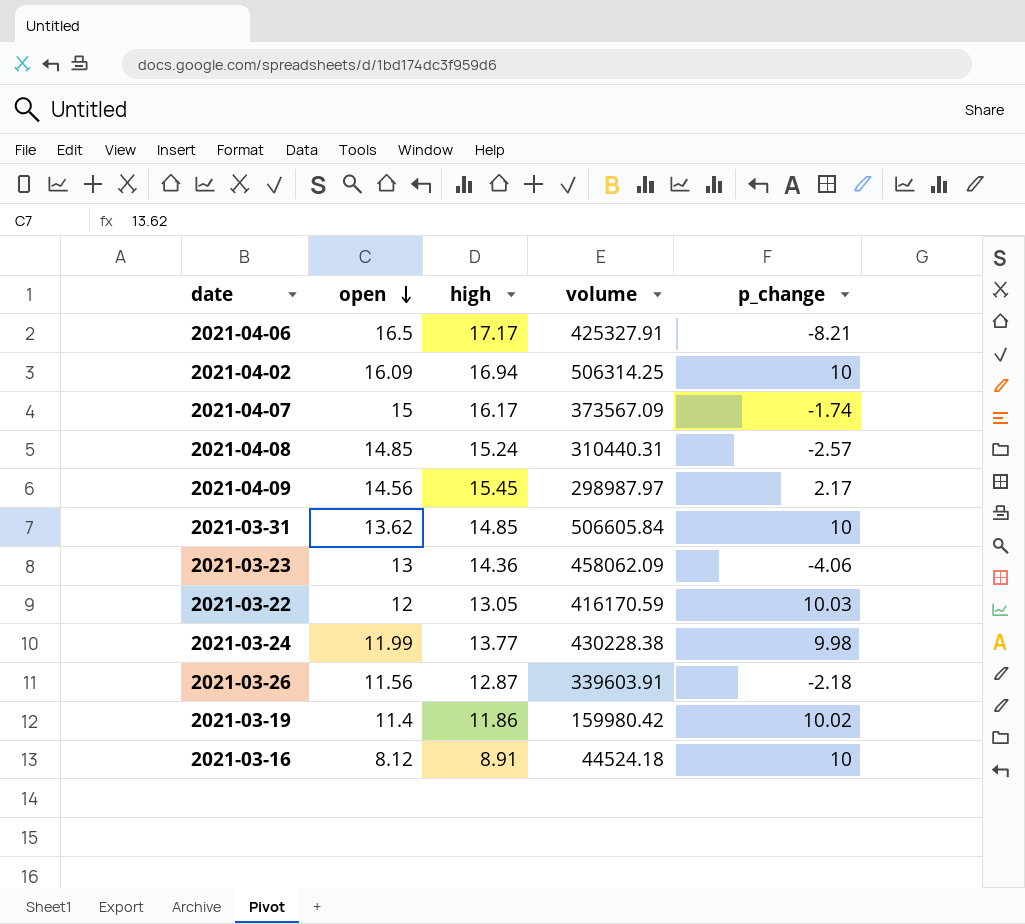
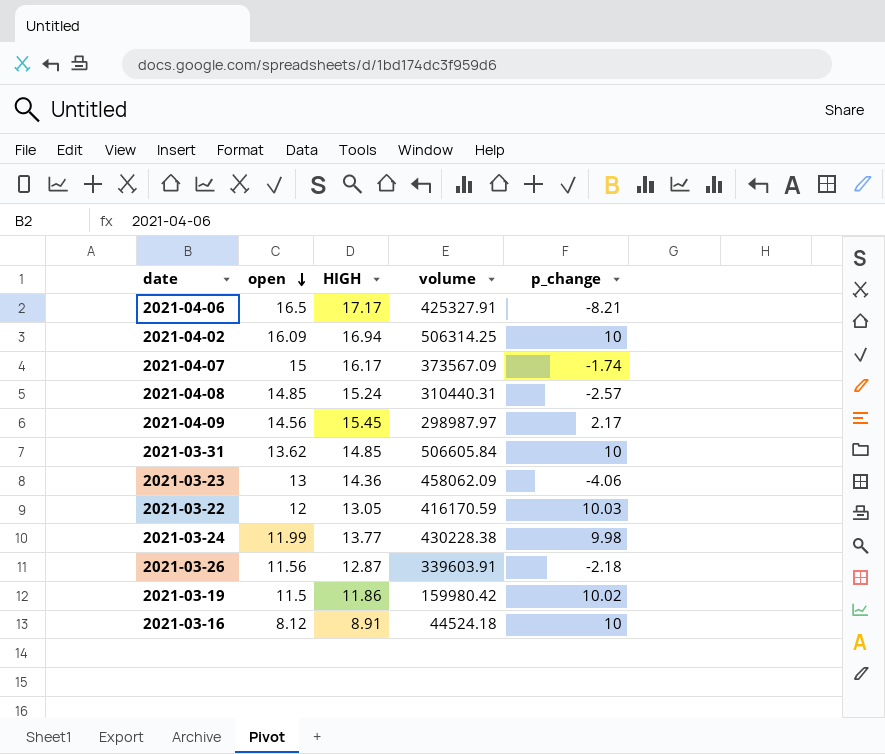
column name: high -> HIGH
2021-03-19 | open: 11.4 -> 11.5

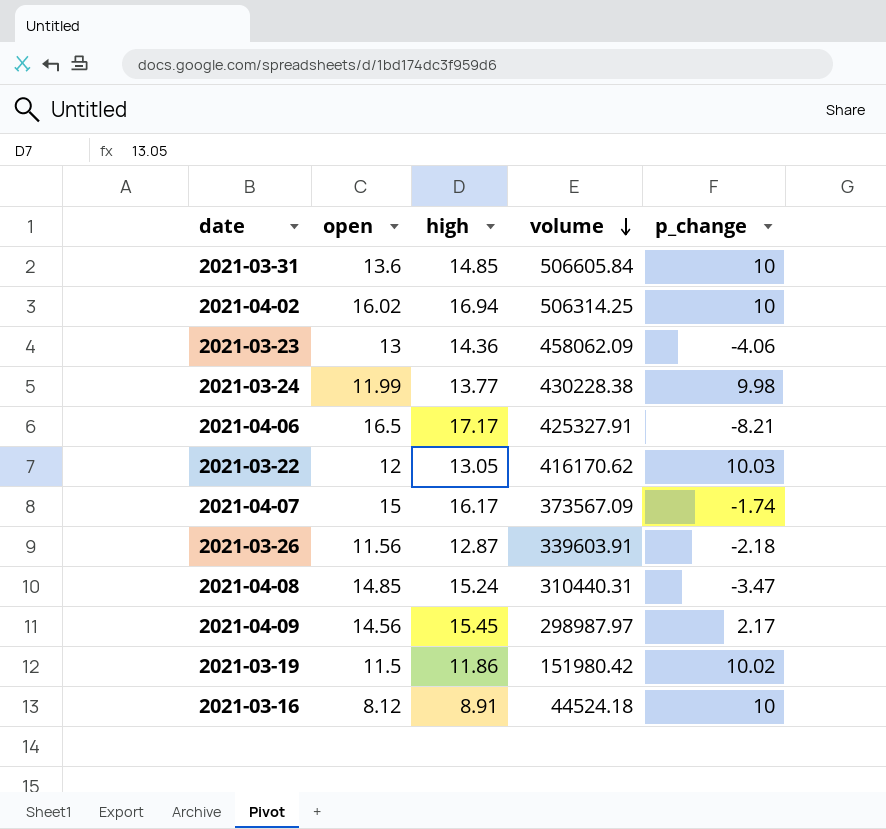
row order: open descending -> volume descending
column name: HIGH -> high
2021-03-31 | open: 13.62 -> 13.6
2021-04-02 | open: 16.09 -> 16.02
2021-03-22 | volume: 416170.59 -> 416170.62
2021-04-08 | p_change: -2.57 -> -3.47
2021-03-19 | volume: 159980.42 -> 151980.42

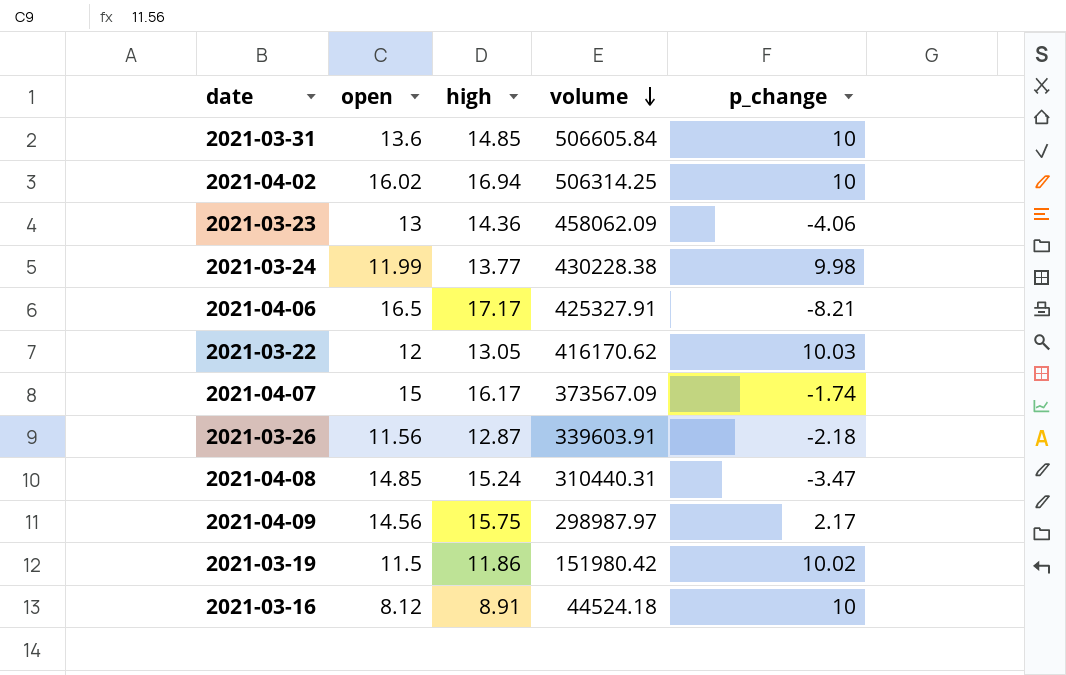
2021-04-09 | high: 15.45 -> 15.75

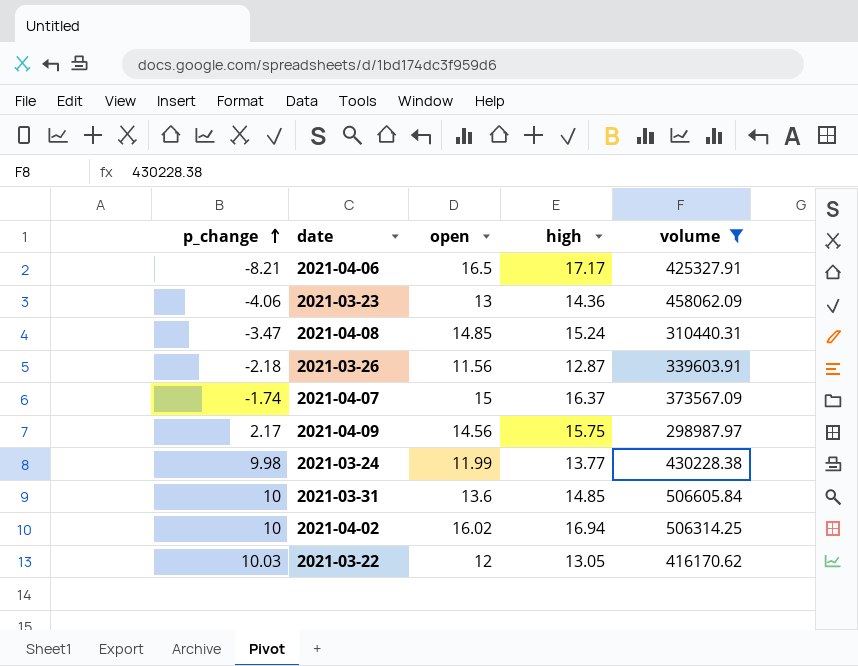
filter: none -> volume >= 298987.97
row order: volume descending -> p_change ascending
column p_change | position: 5 -> 1
2021-04-07 | high: 16.17 -> 16.37

